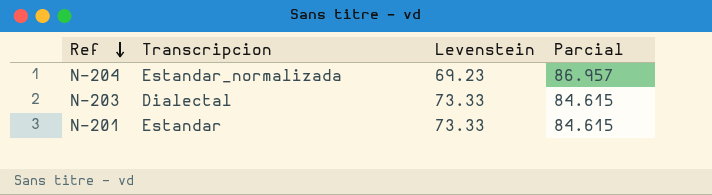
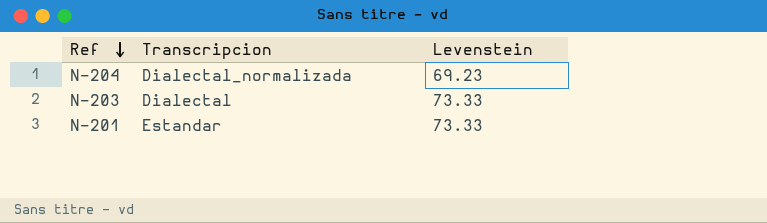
column Parcial | position: 4 -> none
N-204 | Transcripcion: Estandar_normalizada -> Dialectal_normalizada

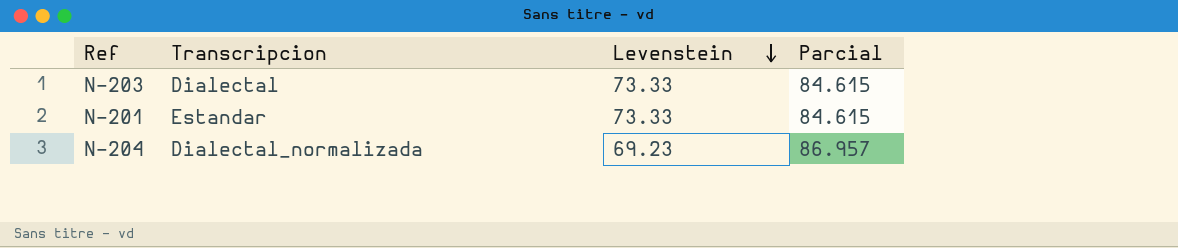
row order: Ref descending -> Levenstein descending
column Parcial | position: none -> 4

